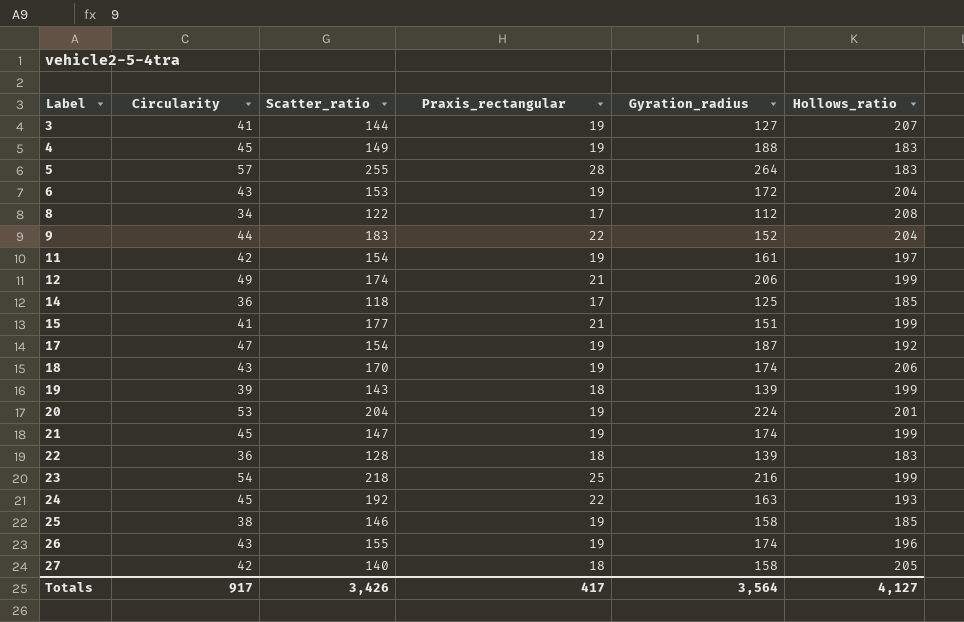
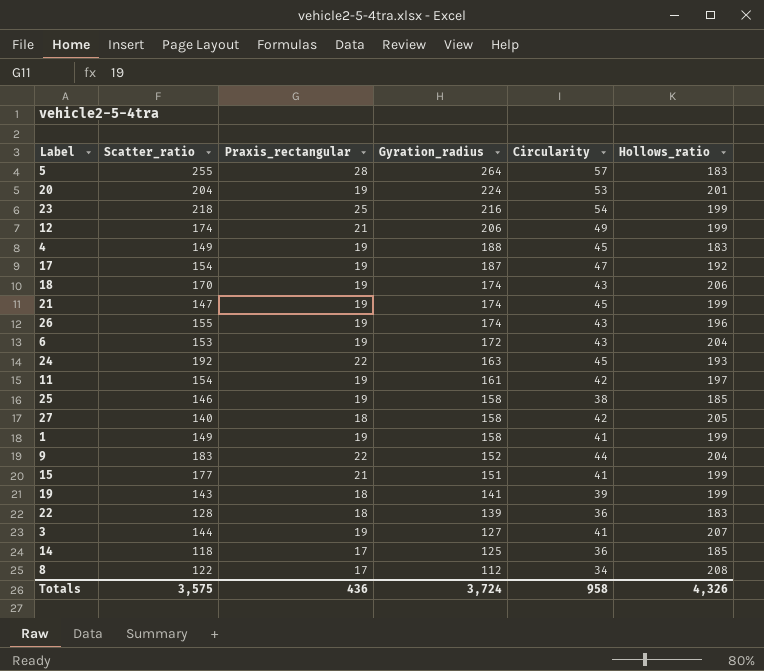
row order: Label ascending -> Gyration_radius descending
column Circularity | position: 2 -> 5
row 1: none -> 149 | 19 | 158 | 41 | 199
19 | Gyration_radius: 139 -> 141
Totals | Scatter_ratio: 3,426 -> 3,575
Totals | Praxis_rectangular: 417 -> 436
Totals | Gyration_radius: 3,564 -> 3,724
Totals | Circularity: 917 -> 958
Totals | Hollows_ratio: 4,127 -> 4,326

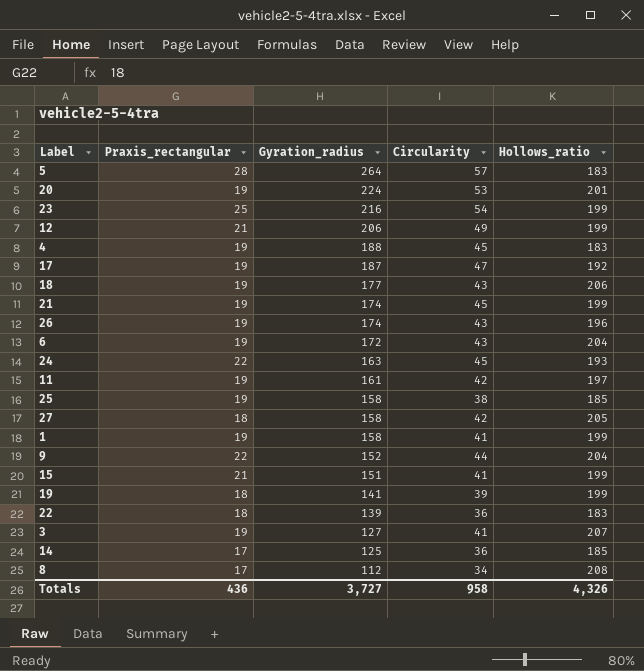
column Scatter_ratio | position: 2 -> none
18 | Gyration_radius: 174 -> 177
Totals | Gyration_radius: 3,724 -> 3,727

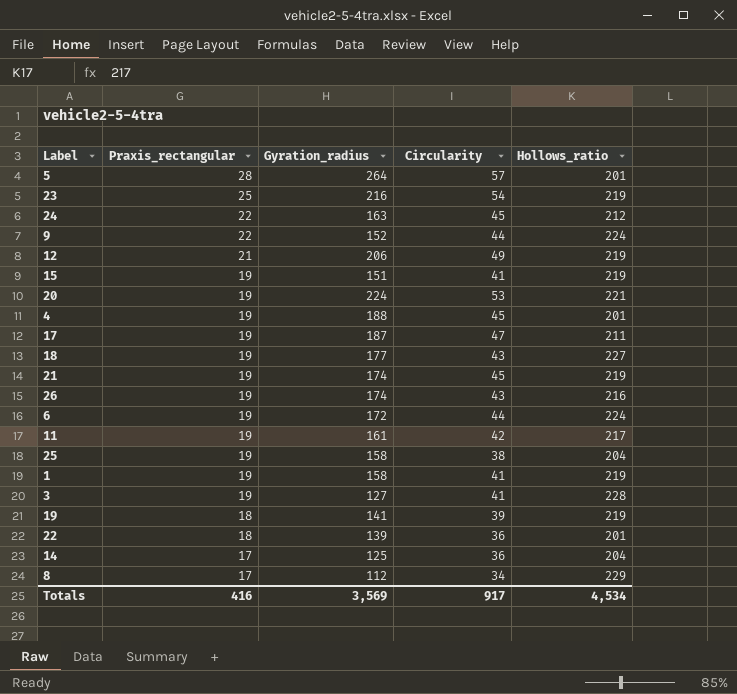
row order: Gyration_radius descending -> Praxis_rectangular descending
row 27: 18 | 158 | 42 | 205 -> none
5 | Hollows_ratio: 183 -> 201
23 | Hollows_ratio: 199 -> 219
24 | Hollows_ratio: 193 -> 212
9 | Hollows_ratio: 204 -> 224
12 | Hollows_ratio: 199 -> 219
15 | Praxis_rectangular: 21 -> 19
15 | Hollows_ratio: 199 -> 219
20 | Hollows_ratio: 201 -> 221
4 | Hollows_ratio: 183 -> 201
17 | Hollows_ratio: 192 -> 211
18 | Hollows_ratio: 206 -> 227
21 | Hollows_ratio: 199 -> 219
26 | Hollows_ratio: 196 -> 216
6 | Circularity: 43 -> 44
6 | Hollows_ratio: 204 -> 224
11 | Hollows_ratio: 197 -> 217
25 | Hollows_ratio: 185 -> 204
1 | Hollows_ratio: 199 -> 219
3 | Hollows_ratio: 207 -> 228
19 | Hollows_ratio: 199 -> 219
22 | Hollows_ratio: 183 -> 201
14 | Hollows_ratio: 185 -> 204
8 | Hollows_ratio: 208 -> 229
Totals | Praxis_rectangular: 436 -> 416
Totals | Gyration_radius: 3,727 -> 3,569
Totals | Circularity: 958 -> 917
Totals | Hollows_ratio: 4,326 -> 4,534

